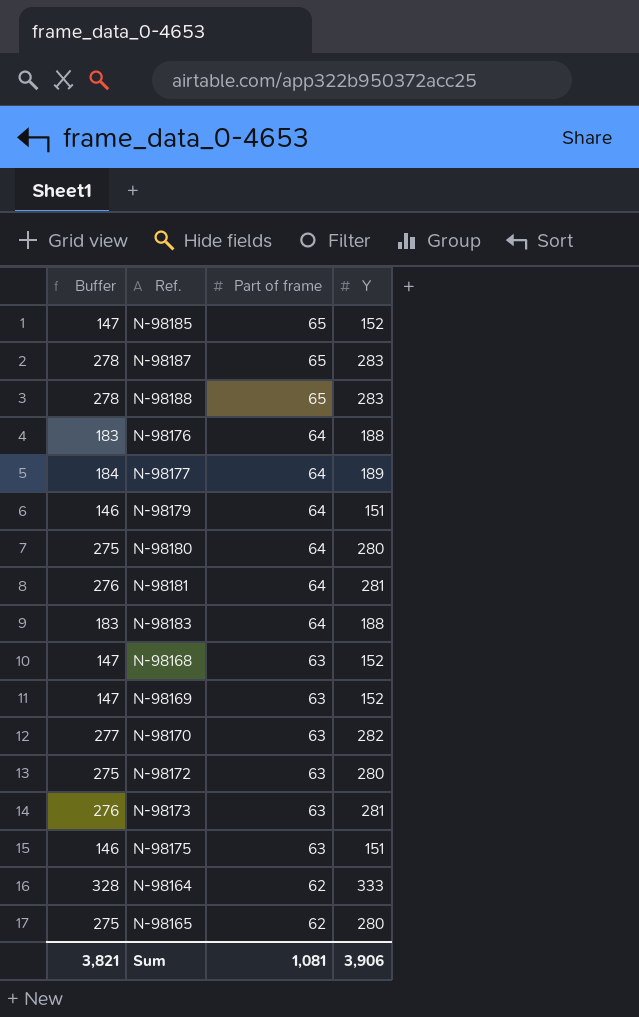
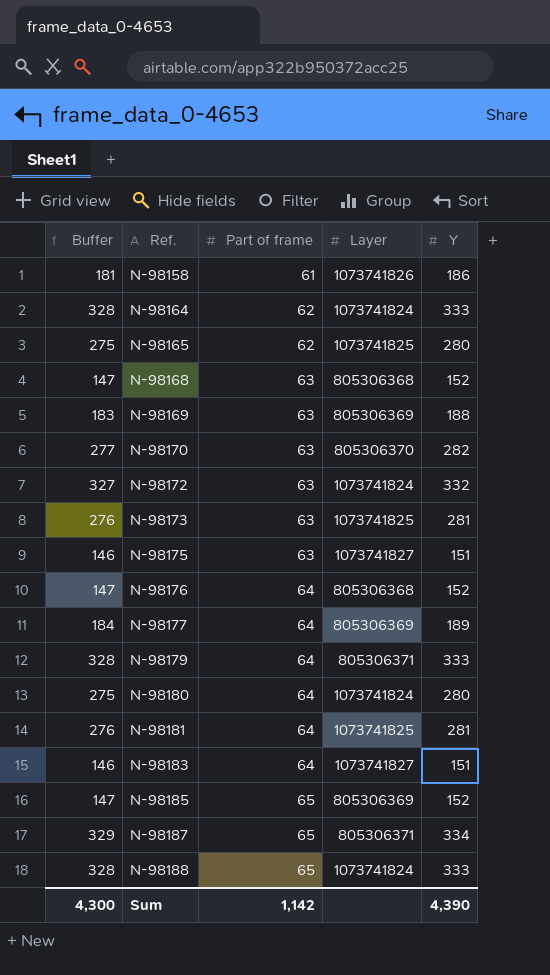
row order: Part of frame descending -> Ref. ascending
column Layer | position: none -> 4
row N-98158: none -> 181 | 61 | 1073741826 | 186
N-98169 | Buffer: 147 -> 183
N-98169 | Y: 152 -> 188
N-98172 | Buffer: 275 -> 327
N-98172 | Y: 280 -> 332
N-98176 | Buffer: 183 -> 147
N-98176 | Y: 188 -> 152
N-98179 | Buffer: 146 -> 328
N-98179 | Y: 151 -> 333
N-98183 | Buffer: 183 -> 146
N-98183 | Y: 188 -> 151
N-98187 | Buffer: 278 -> 329
N-98187 | Y: 283 -> 334
N-98188 | Buffer: 278 -> 328
N-98188 | Y: 283 -> 333
Sum | Buffer: 3,821 -> 4,300
Sum | Part of frame: 1,081 -> 1,142
Sum | Y: 3,906 -> 4,390

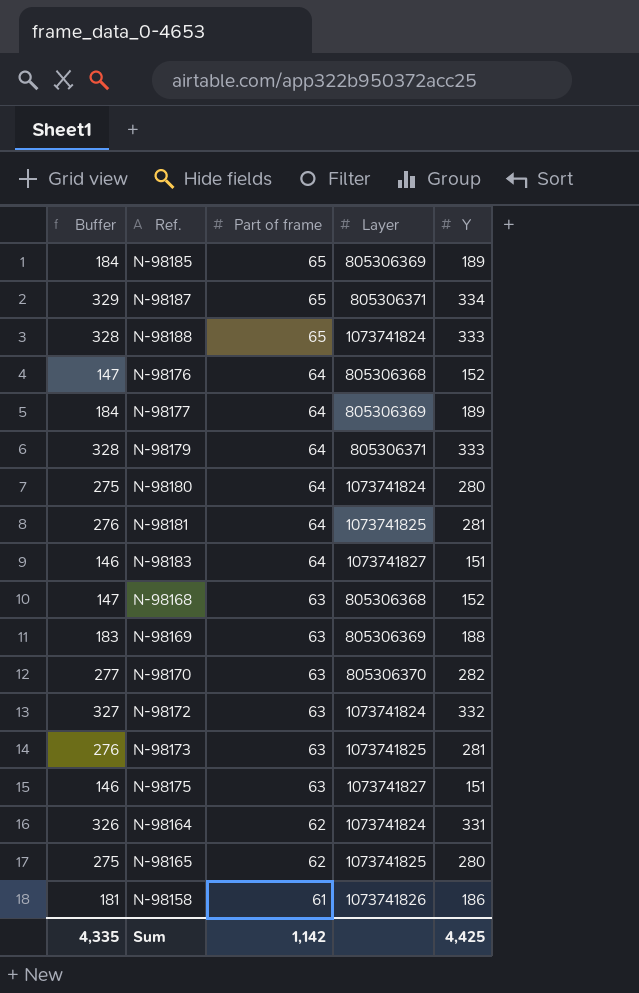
row order: Ref. ascending -> Part of frame descending
N-98185 | Buffer: 147 -> 184
N-98185 | Y: 152 -> 189
N-98164 | Buffer: 328 -> 326
N-98164 | Y: 333 -> 331
Sum | Buffer: 4,300 -> 4,335
Sum | Y: 4,390 -> 4,425

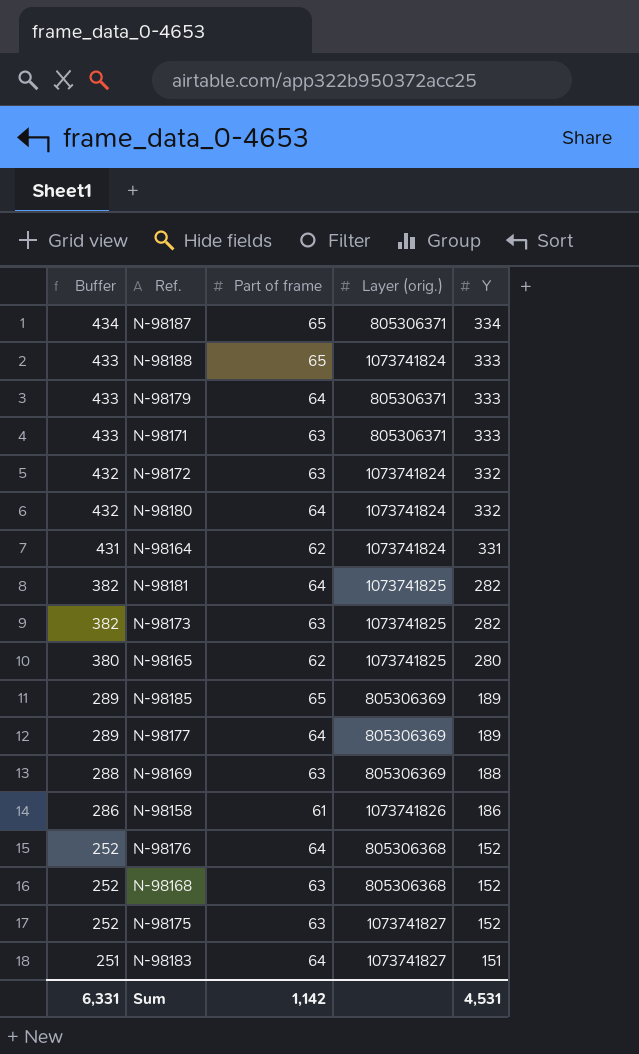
row order: Part of frame descending -> Buffer descending
column Buffer | formula: [Y] - 5 -> [Y] + 100
column name: Layer -> Layer (orig.)
row N-98170: 277 | 63 | 805306370 | 282 -> none
row N-98171: none -> 433 | 63 | 805306371 | 333
N-98180 | Y: 280 -> 332
N-98181 | Y: 281 -> 282
N-98173 | Y: 281 -> 282
N-98175 | Y: 151 -> 152
Sum | Buffer: 4,335 -> 6,331
Sum | Y: 4,425 -> 4,531

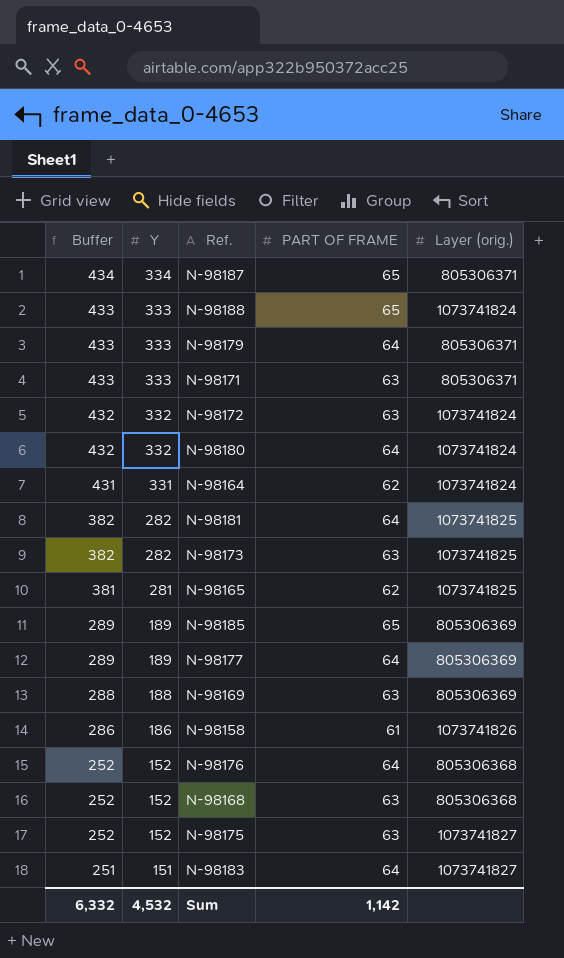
column Y | position: 5 -> 2
column name: Part of frame -> PART OF FRAME
N-98165 | Buffer: 380 -> 381
N-98165 | Y: 280 -> 281
Sum | Buffer: 6,331 -> 6,332
Sum | Y: 4,531 -> 4,532

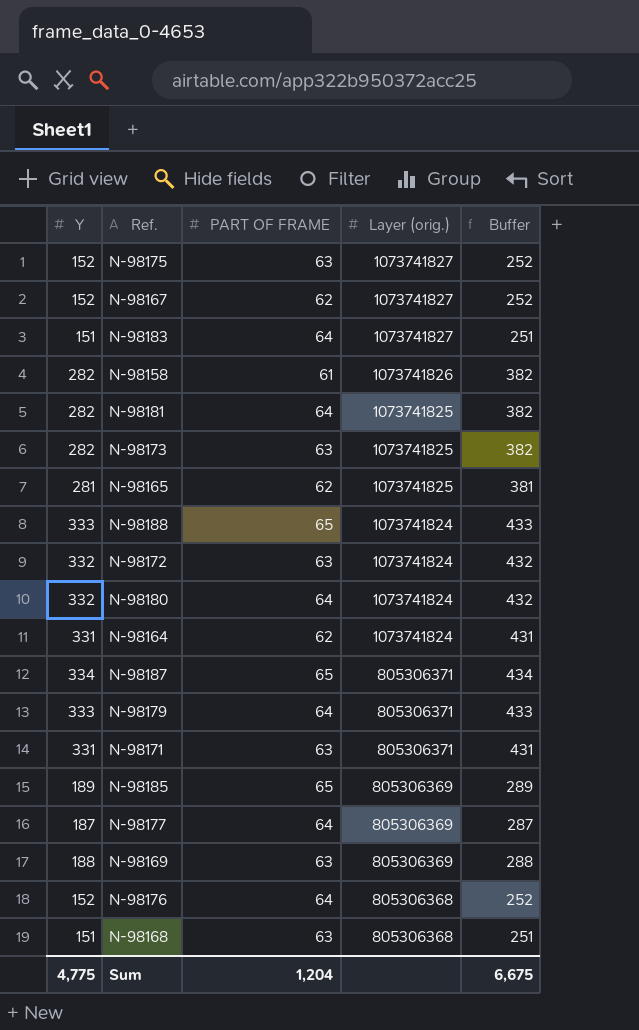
row order: Buffer descending -> Layer (orig.) descending
column Buffer | position: 1 -> 5
row N-98167: none -> 152 | 62 | 1073741827 | 252
N-98158 | Y: 186 -> 282
N-98158 | Buffer: 286 -> 382
N-98171 | Y: 333 -> 331
N-98171 | Buffer: 433 -> 431
N-98177 | Y: 189 -> 187
N-98177 | Buffer: 289 -> 287
N-98168 | Y: 152 -> 151
N-98168 | Buffer: 252 -> 251
Sum | Y: 4,532 -> 4,775
Sum | PART OF FRAME: 1,142 -> 1,204
Sum | Buffer: 6,332 -> 6,675

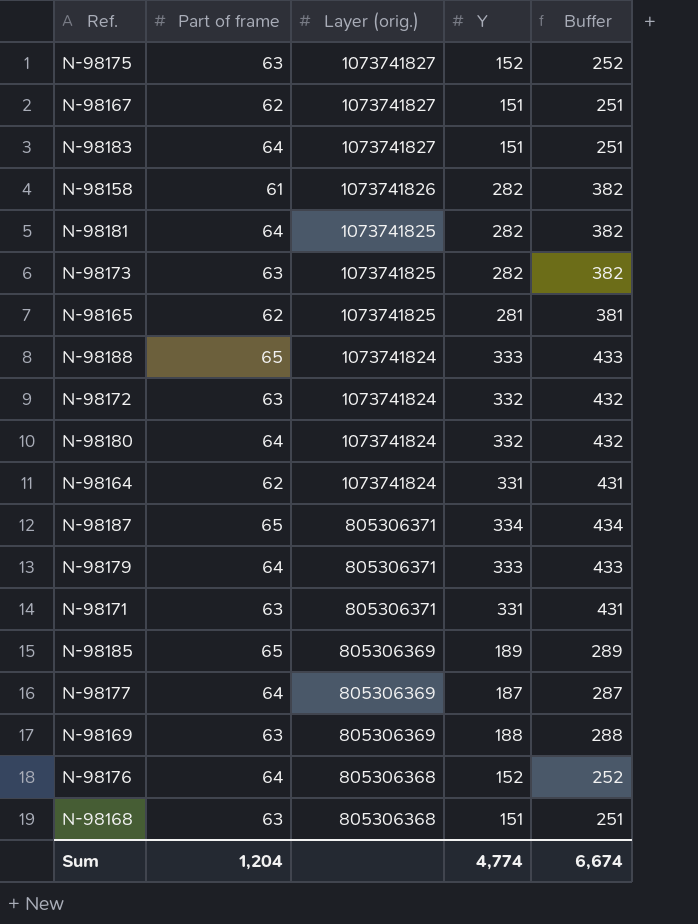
column name: PART OF FRAME -> Part of frame
column Y | position: 1 -> 4
N-98167 | Y: 152 -> 151
N-98167 | Buffer: 252 -> 251
Sum | Y: 4,775 -> 4,774
Sum | Buffer: 6,675 -> 6,674

